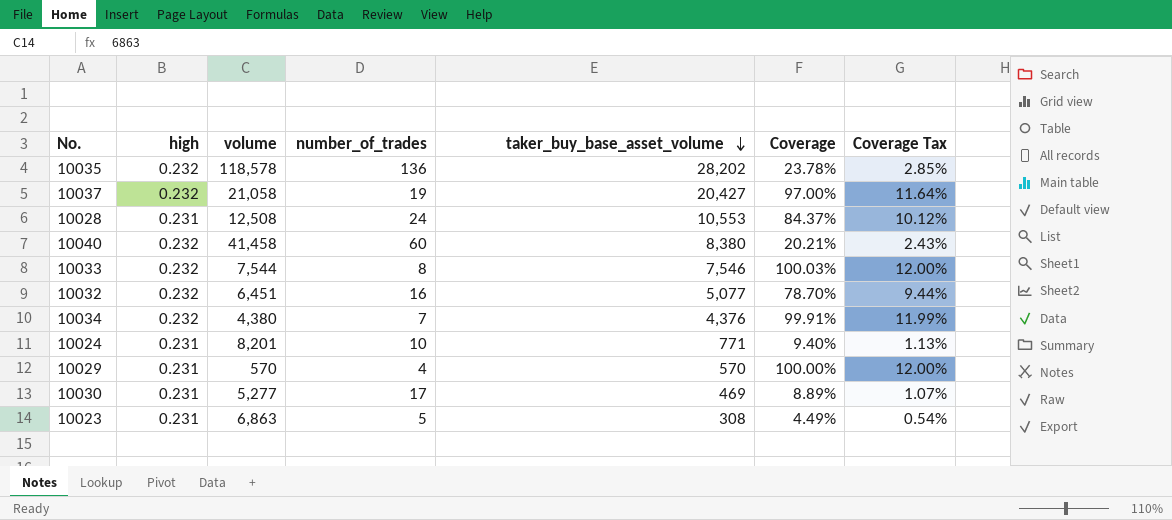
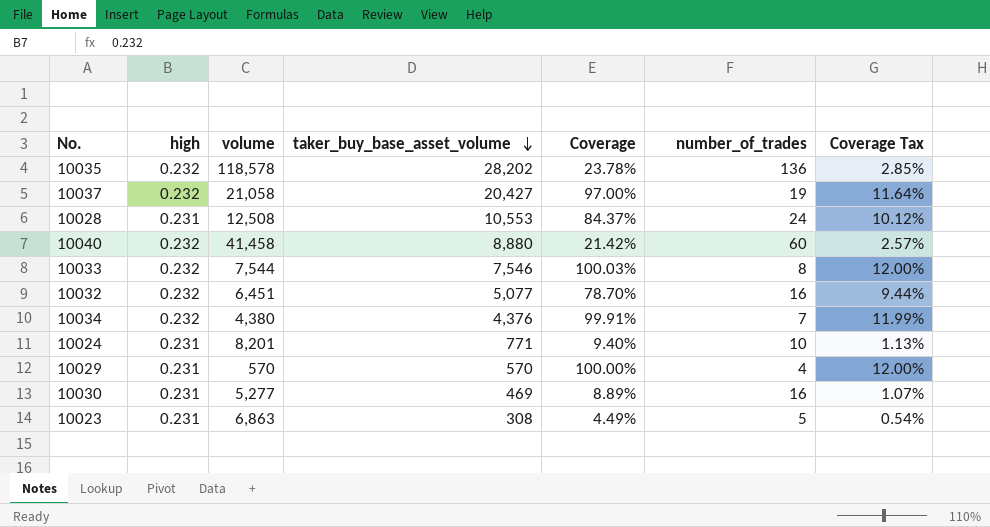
column number_of_trades | position: 4 -> 6
10040 | taker_buy_base_asset_volume: 8,380 -> 8,880
10040 | Coverage: 20.21% -> 21.42%
10040 | Coverage Tax: 2.43% -> 2.57%
10030 | number_of_trades: 17 -> 16

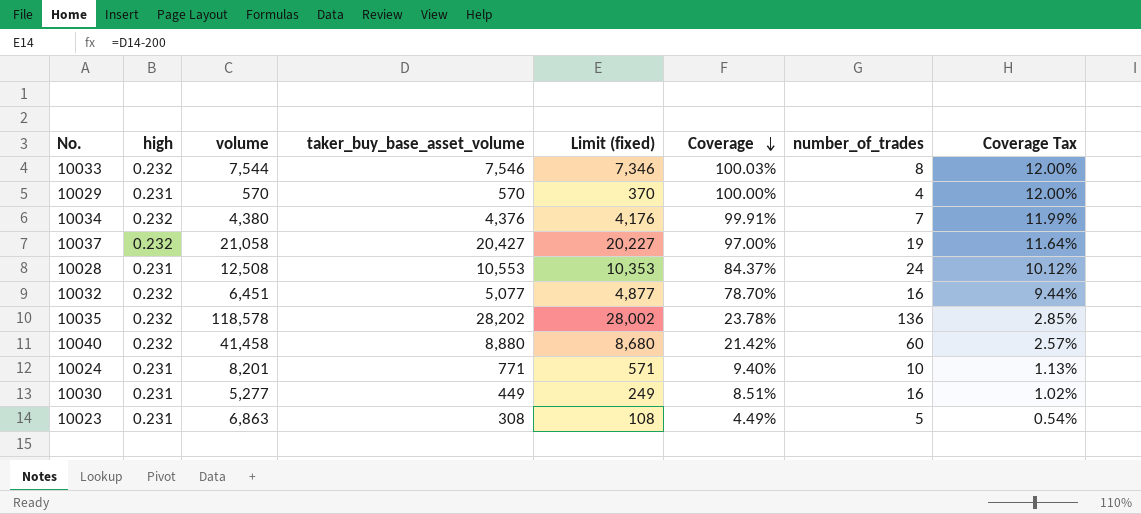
row order: taker_buy_base_asset_volume descending -> Coverage descending
column Limit (fixed) | formula: none -> [taker_buy_base_asset_volume] - 200
10030 | taker_buy_base_asset_volume: 469 -> 449
10030 | Coverage: 8.89% -> 8.51%
10030 | Coverage Tax: 1.07% -> 1.02%

